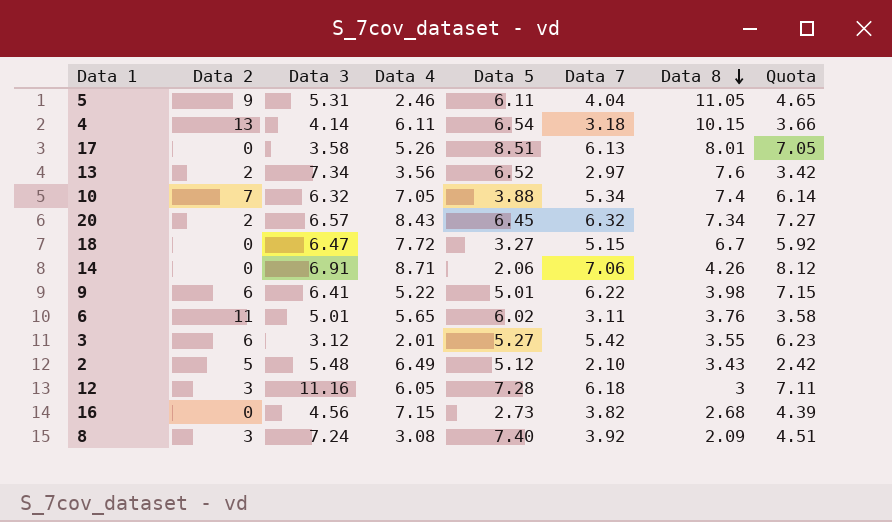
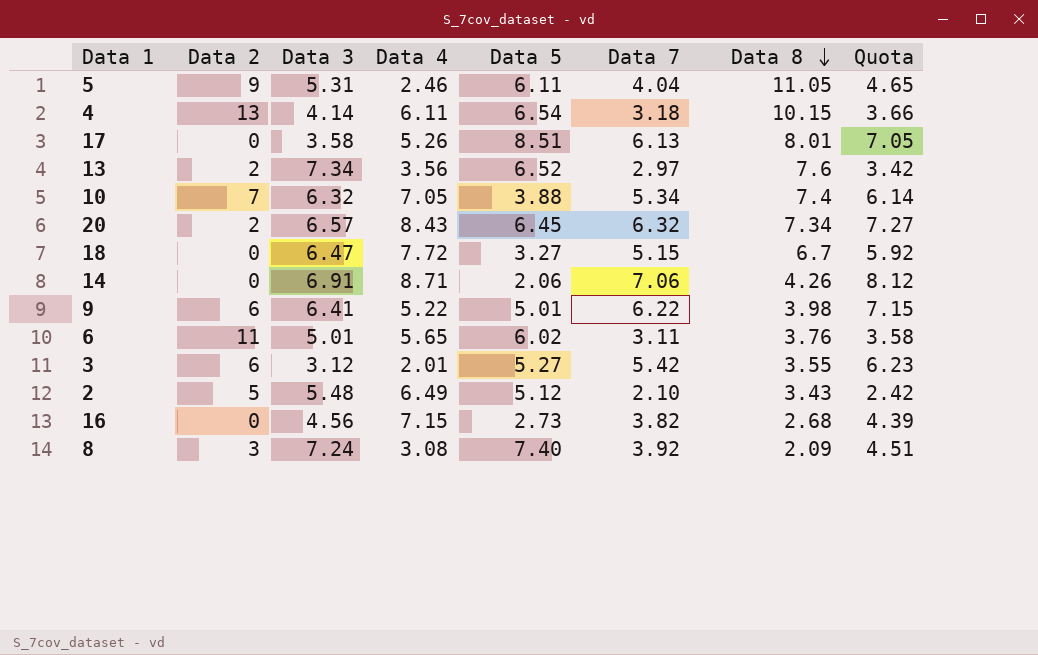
row 12: 3 | 11.16 | 6.05 | 7.28 | 6.18 | 3 | 7.11 -> none

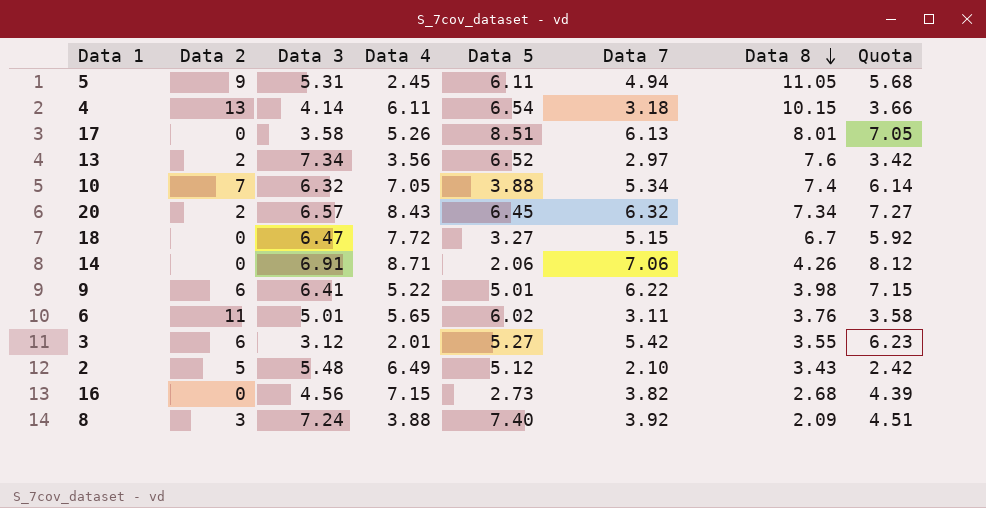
5 | Data 4: 2.46 -> 2.45
5 | Data 7: 4.04 -> 4.94
5 | Quota: 4.65 -> 5.68
8 | Data 4: 3.08 -> 3.88

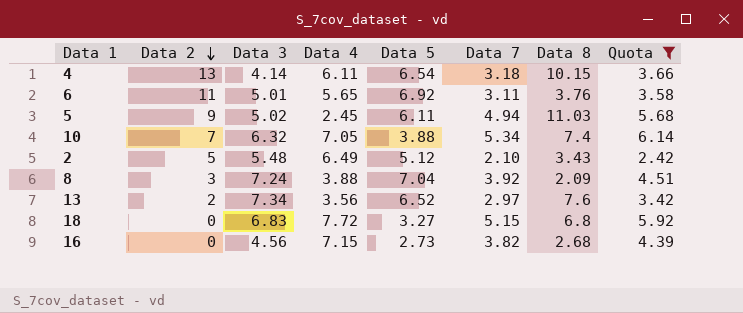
filter: none -> Quota <= 6.14
row order: Data 8 descending -> Data 2 descending
6 | Data 5: 6.02 -> 6.92
5 | Data 3: 5.31 -> 5.02
5 | Data 8: 11.05 -> 11.03
8 | Data 5: 7.40 -> 7.04
18 | Data 3: 6.47 -> 6.83
18 | Data 8: 6.7 -> 6.8

